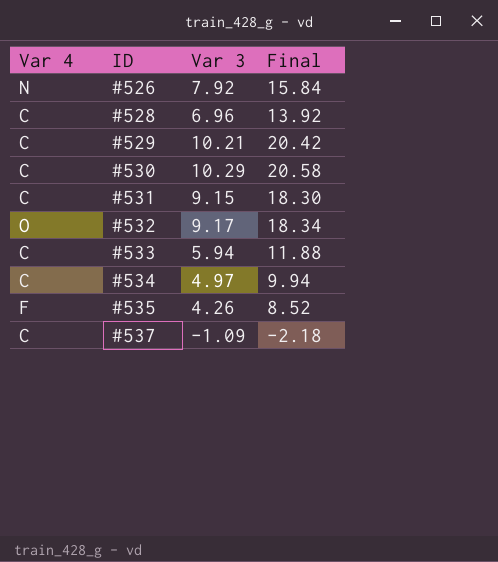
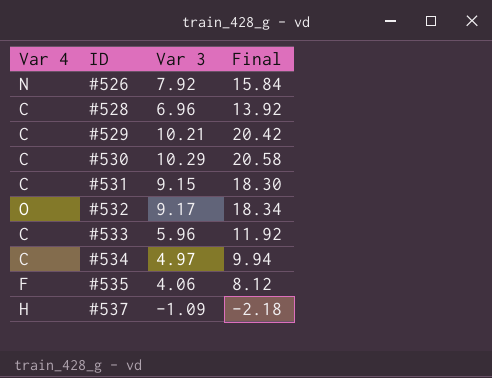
#533 | Var 3: 5.94 -> 5.96
#533 | Final: 11.88 -> 11.92
#535 | Var 3: 4.26 -> 4.06
#535 | Final: 8.52 -> 8.12
#537 | Var 4: C -> H

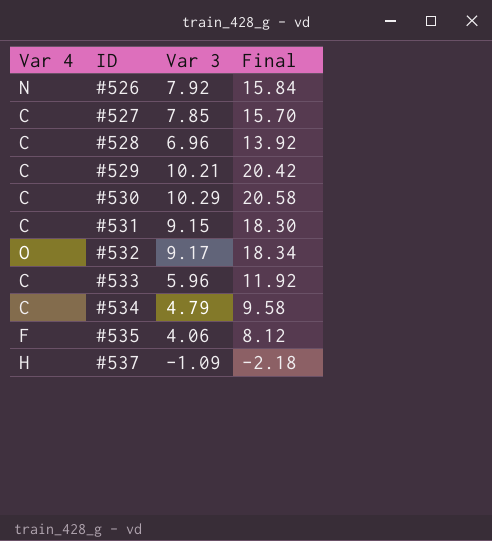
row #527: none -> C | 7.85 | 15.70
#534 | Var 3: 4.97 -> 4.79
#534 | Final: 9.94 -> 9.58

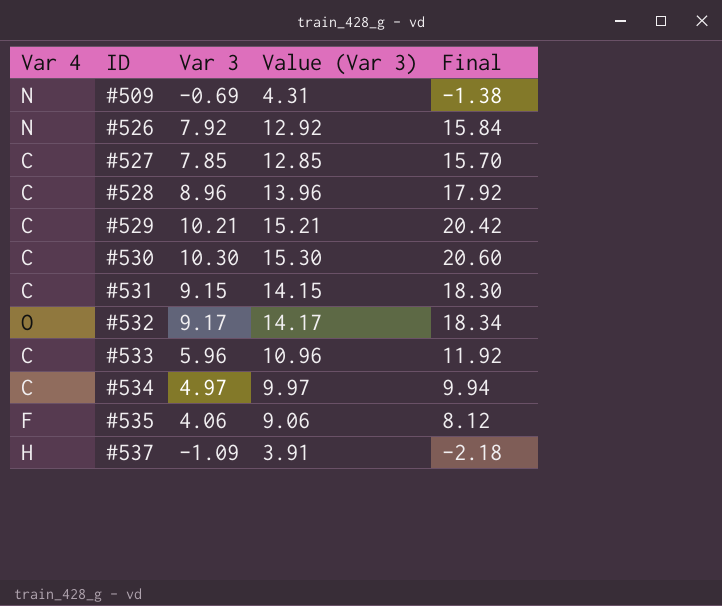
column Value (Var 3) | formula: none -> [Var 3] + 5
row #509: none -> N | -0.69 | 4.31 | -1.38
#528 | Var 3: 6.96 -> 8.96
#528 | Final: 13.92 -> 17.92
#530 | Var 3: 10.29 -> 10.30
#530 | Final: 20.58 -> 20.60
#534 | Var 3: 4.79 -> 4.97
#534 | Final: 9.58 -> 9.94

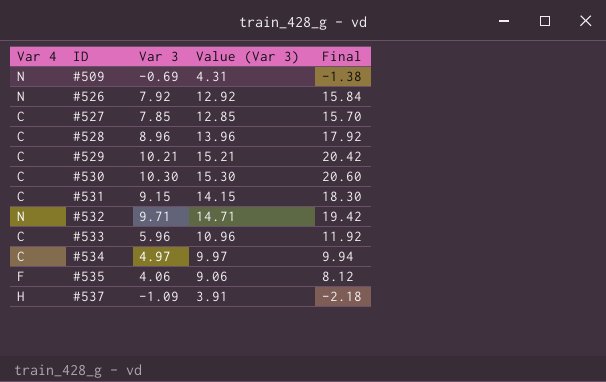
#532 | Var 4: O -> N
#532 | Var 3: 9.17 -> 9.71
#532 | Value (Var 3): 14.17 -> 14.71
#532 | Final: 18.34 -> 19.42

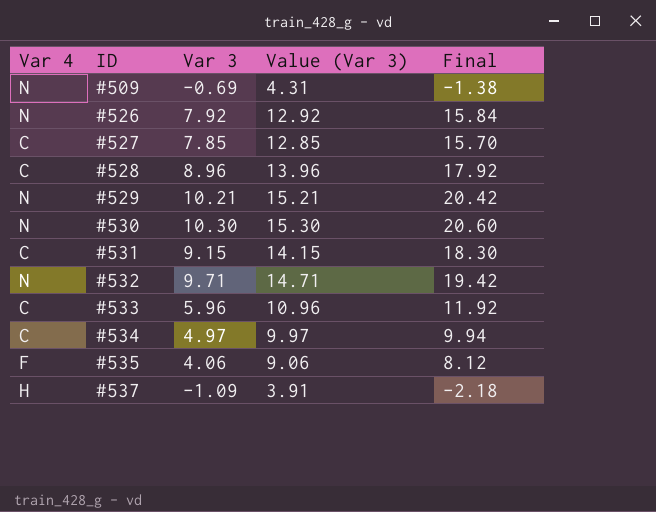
#529 | Var 4: C -> N
#530 | Var 4: C -> N

